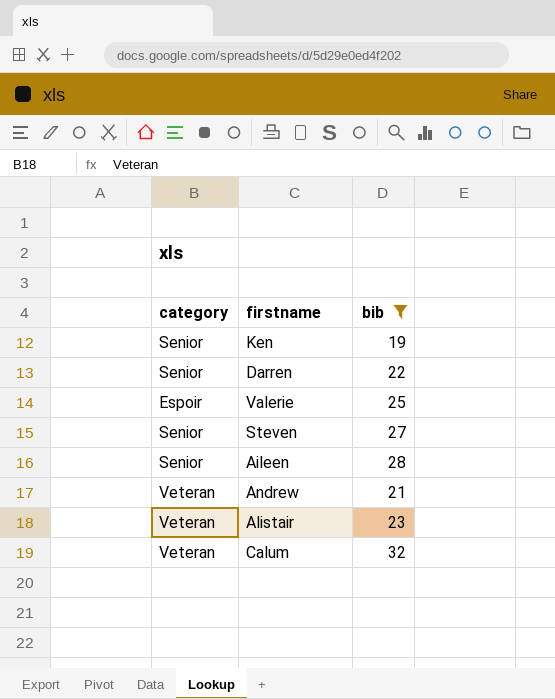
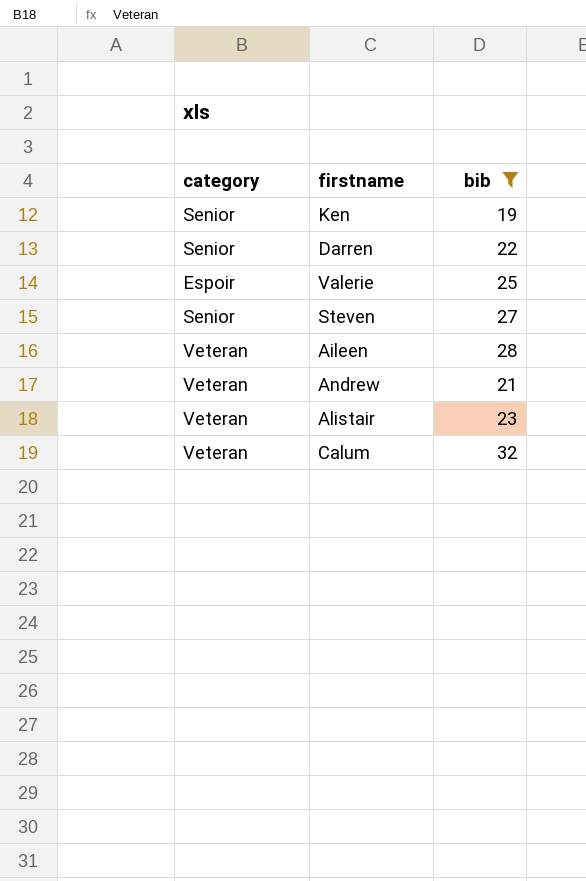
Aileen | category: Senior -> Veteran

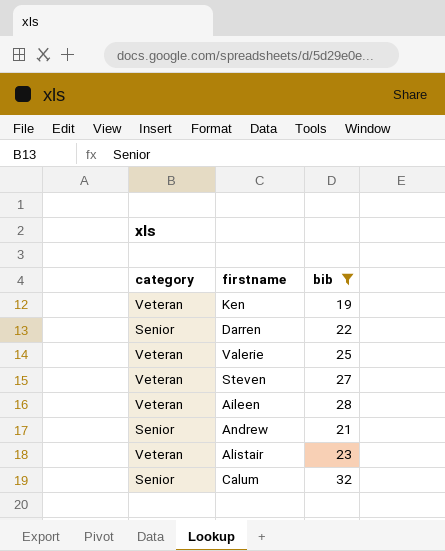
Ken | category: Senior -> Veteran
Valerie | category: Espoir -> Veteran
Steven | category: Senior -> Veteran
Andrew | category: Veteran -> Senior
Calum | category: Veteran -> Senior

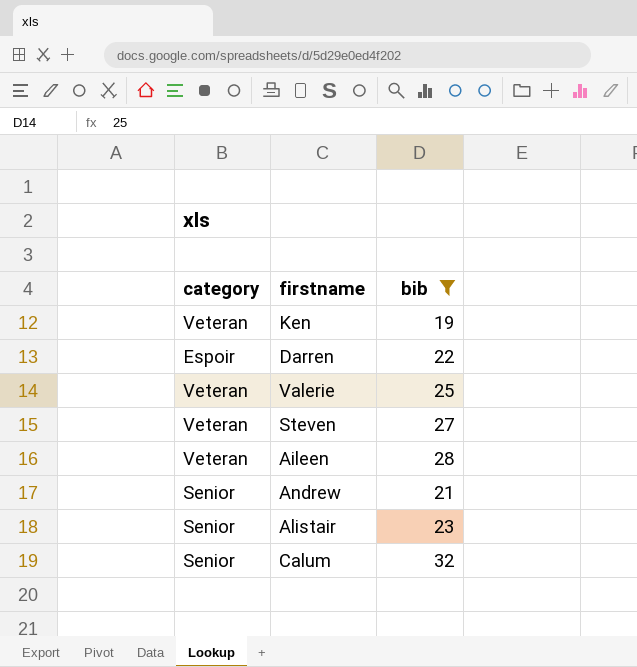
Darren | category: Senior -> Espoir
Alistair | category: Veteran -> Senior

